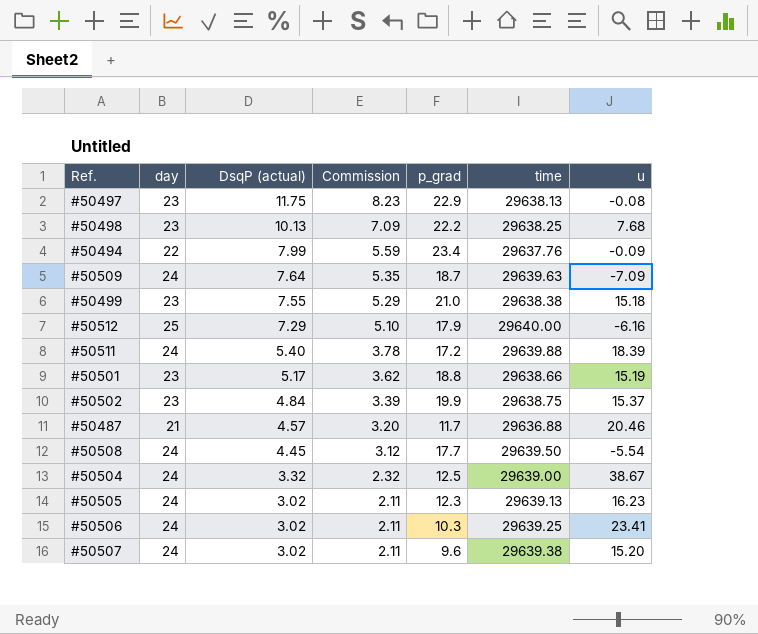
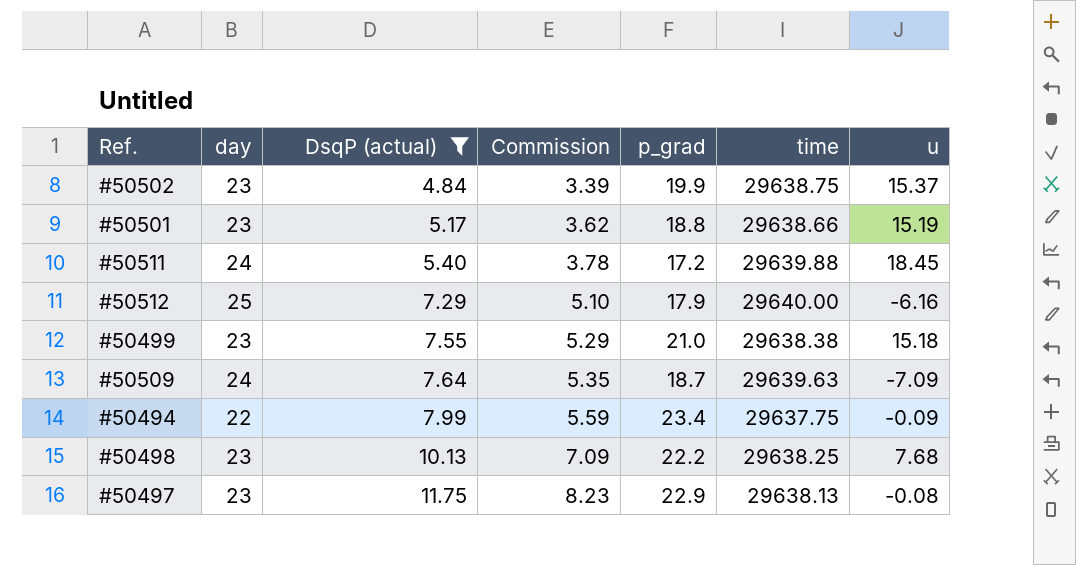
filter: none -> DsqP (actual) >= 4.84
row order: DsqP (actual) descending -> DsqP (actual) ascending
#50511 | u: 18.39 -> 18.45
#50494 | time: 29637.76 -> 29637.75

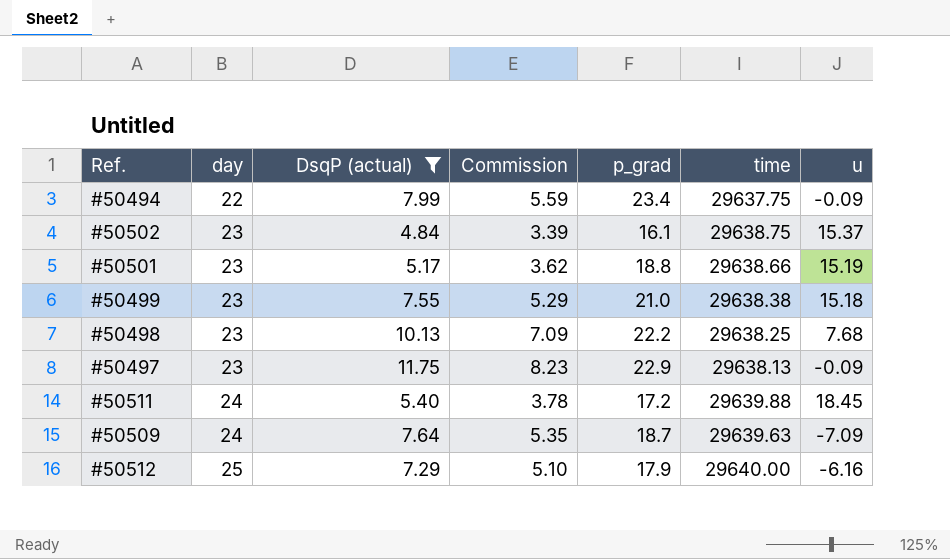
row order: DsqP (actual) ascending -> day ascending
#50502 | p_grad: 19.9 -> 16.1
#50497 | u: -0.08 -> -0.09

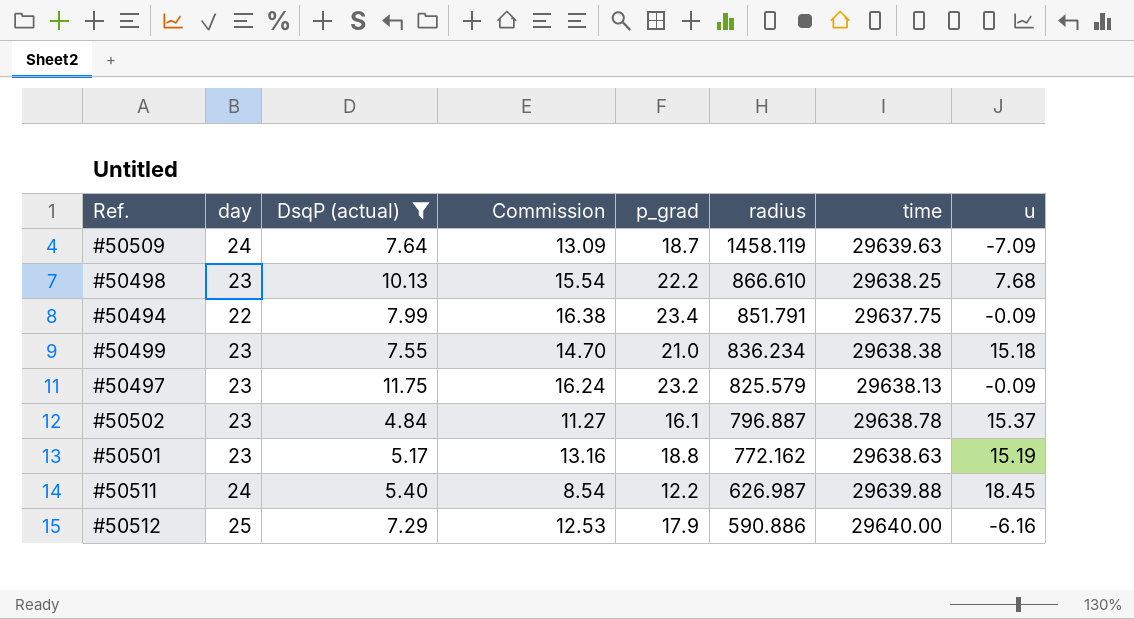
row order: day ascending -> radius descending
column Commission | formula: [DsqP (actual)] * 0.7 -> [p_grad] * 0.7
column radius | position: none -> 6
#50497 | p_grad: 22.9 -> 23.2
#50502 | time: 29638.75 -> 29638.78
#50501 | time: 29638.66 -> 29638.63
#50511 | p_grad: 17.2 -> 12.2

